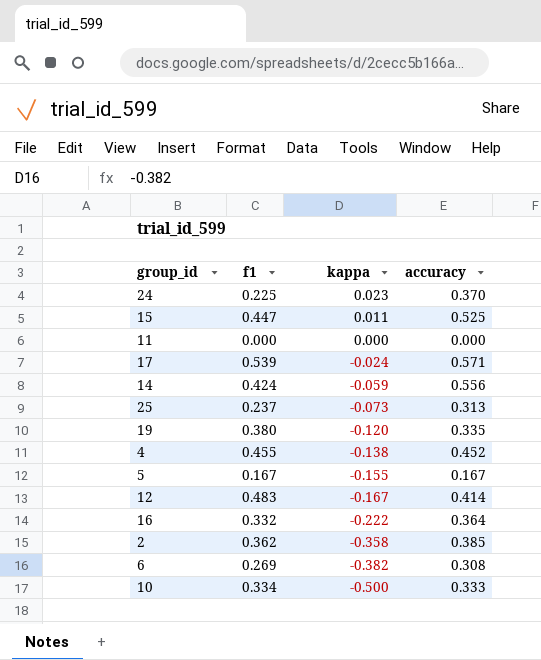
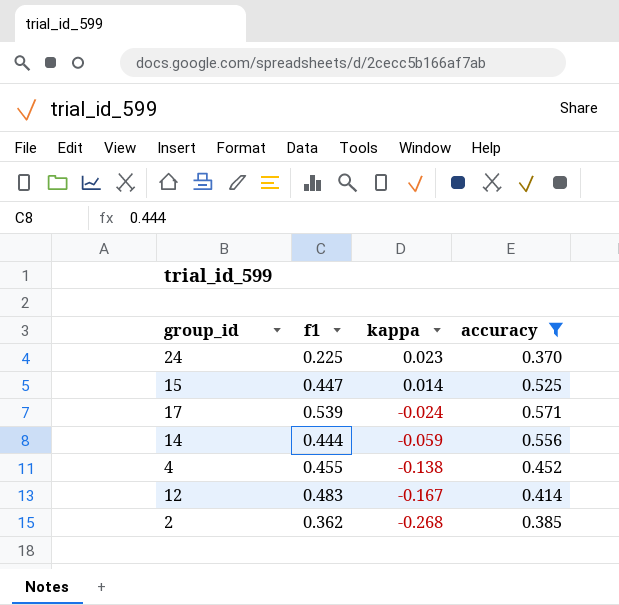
filter: none -> accuracy >= 0.370
15 | kappa: 0.011 -> 0.014
14 | f1: 0.424 -> 0.444
2 | kappa: -0.358 -> -0.268

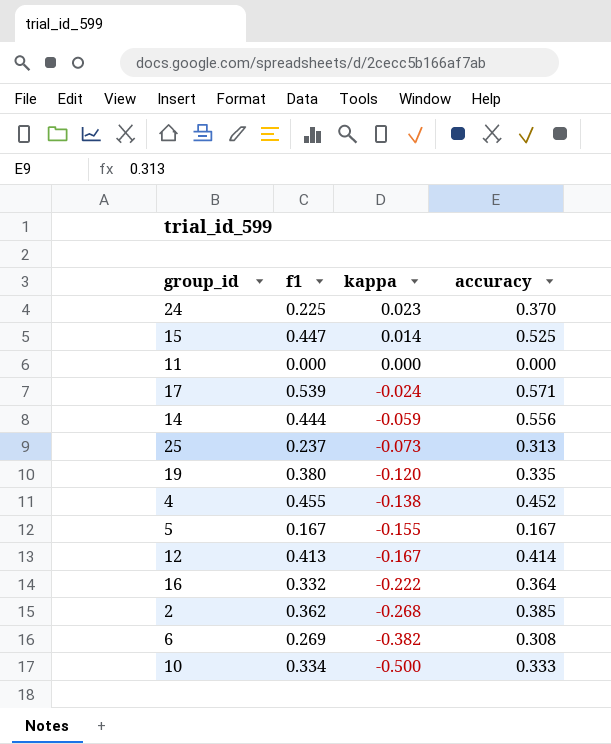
filter: accuracy >= 0.370 -> none
12 | f1: 0.483 -> 0.413

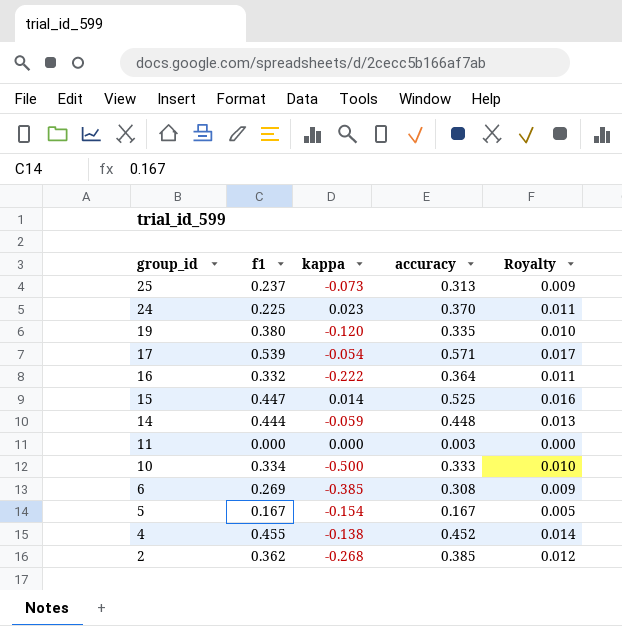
row order: kappa descending -> group_id descending
column Royalty | formula: none -> [accuracy] * 0.03
row 12: 0.413 | -0.167 | 0.414 -> none
17 | kappa: -0.024 -> -0.054
14 | accuracy: 0.556 -> 0.448
11 | accuracy: 0.000 -> 0.003
6 | kappa: -0.382 -> -0.385
5 | kappa: -0.155 -> -0.154

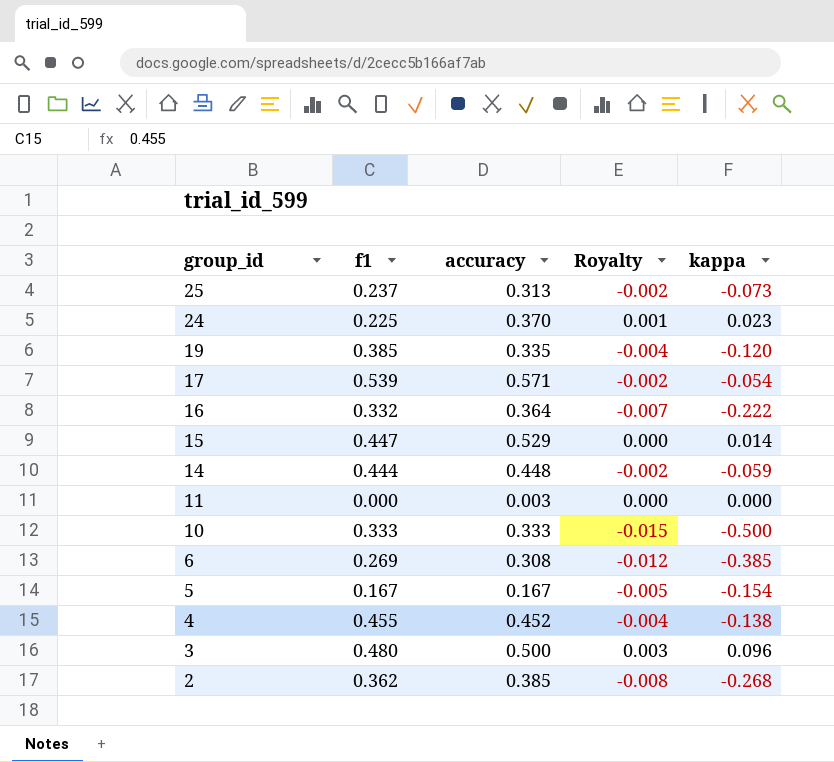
column Royalty | formula: [accuracy] * 0.03 -> [kappa] * 0.03
column kappa | position: 3 -> 5
19 | f1: 0.380 -> 0.385
15 | accuracy: 0.525 -> 0.529
10 | f1: 0.334 -> 0.333
row 3: none -> 0.480 | 0.500 | 0.003 | 0.096

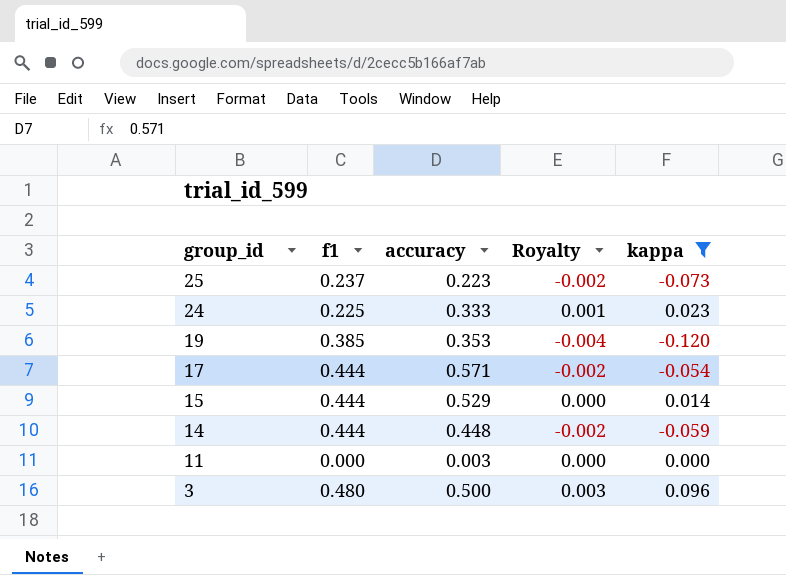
filter: none -> kappa >= -0.120
25 | accuracy: 0.313 -> 0.223
24 | accuracy: 0.370 -> 0.333
19 | accuracy: 0.335 -> 0.353
17 | f1: 0.539 -> 0.444
15 | f1: 0.447 -> 0.444

